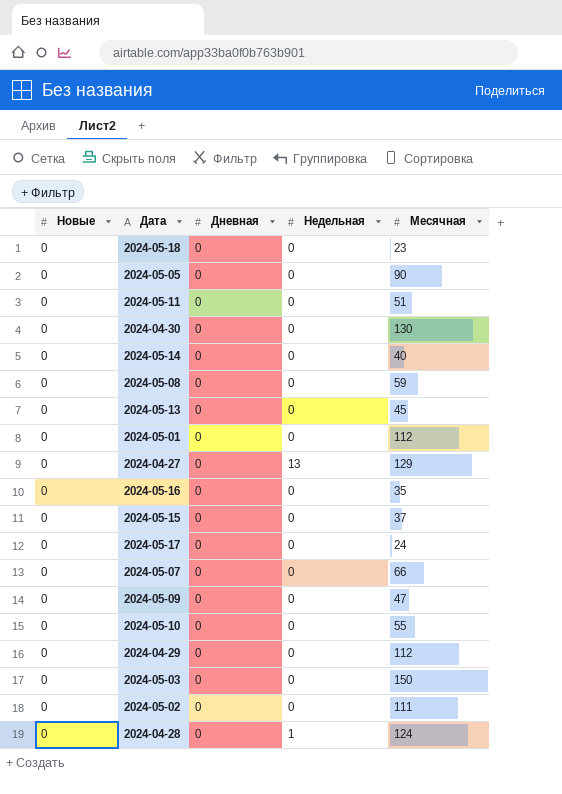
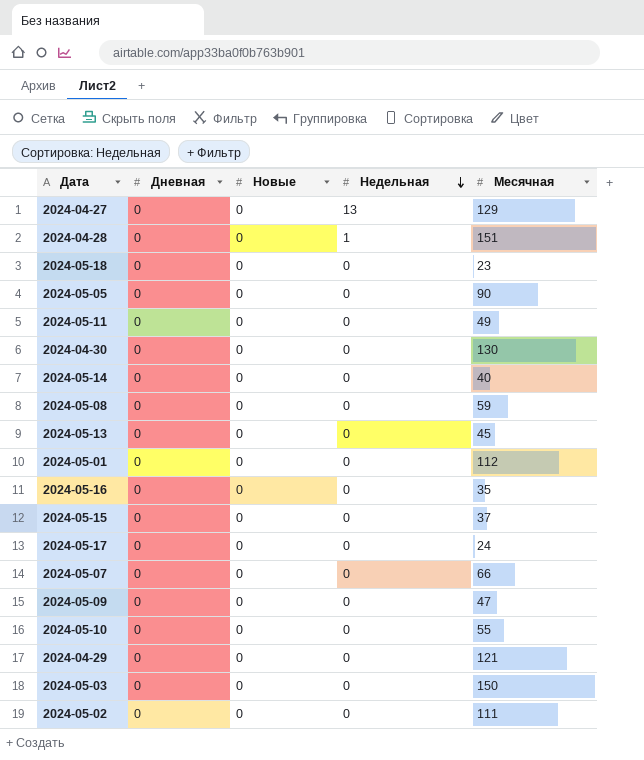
row order: none -> Недельная descending
column Новые | position: 1 -> 3
2024-04-28 | Месячная: 124 -> 151
2024-05-11 | Месячная: 51 -> 49
2024-04-29 | Месячная: 112 -> 121

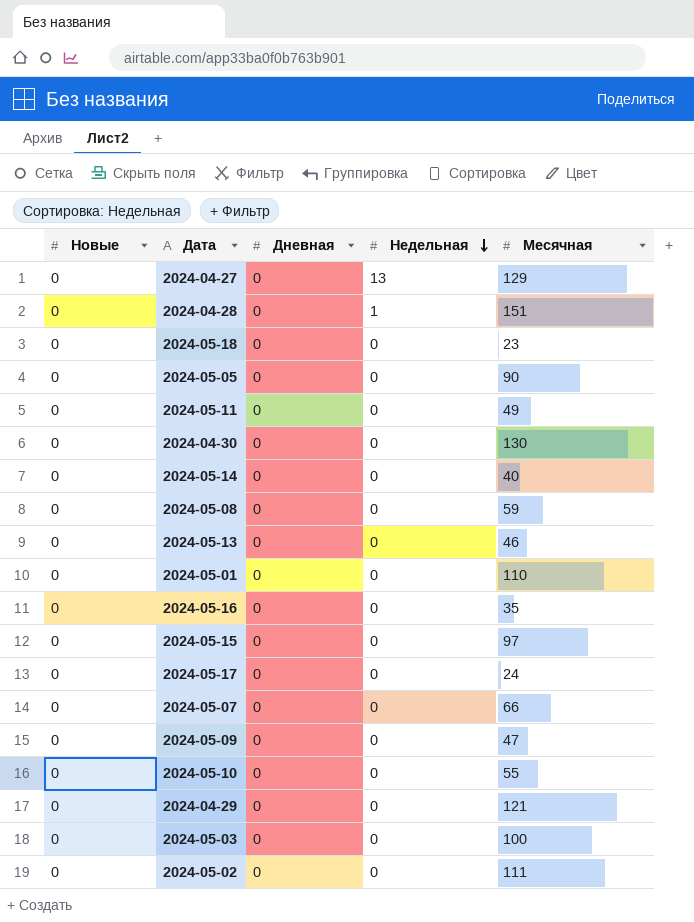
column Новые | position: 3 -> 1
2024-05-13 | Месячная: 45 -> 46
2024-05-01 | Месячная: 112 -> 110
2024-05-15 | Месячная: 37 -> 97
2024-05-03 | Месячная: 150 -> 100

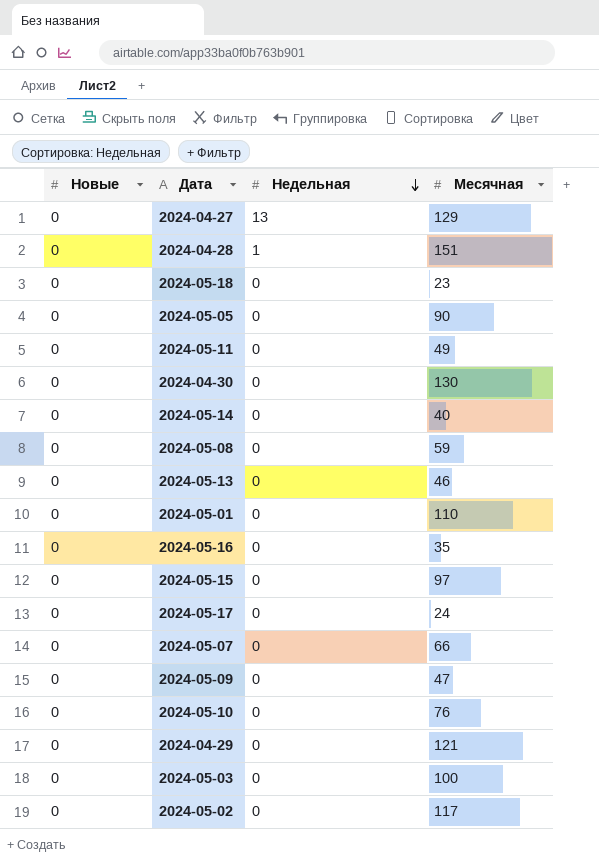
column Дневная | position: 3 -> none
2024-05-10 | Месячная: 55 -> 76
2024-05-02 | Месячная: 111 -> 117

